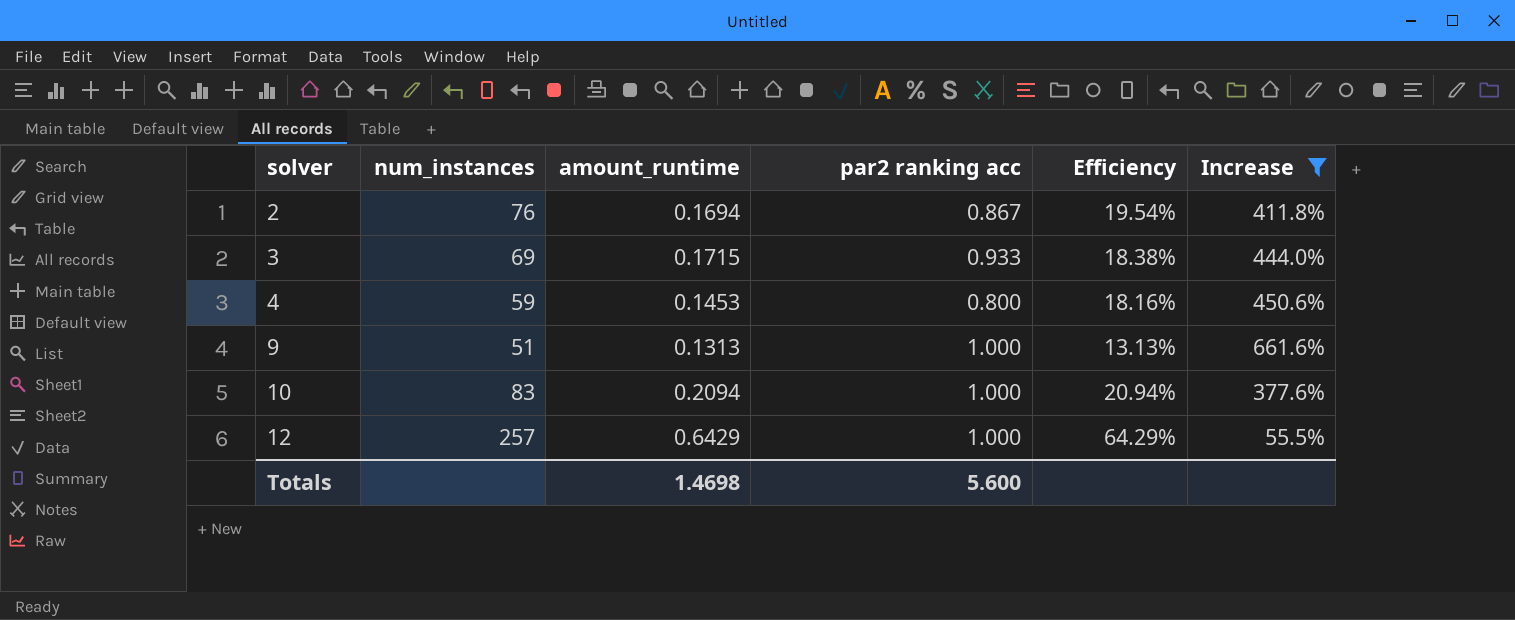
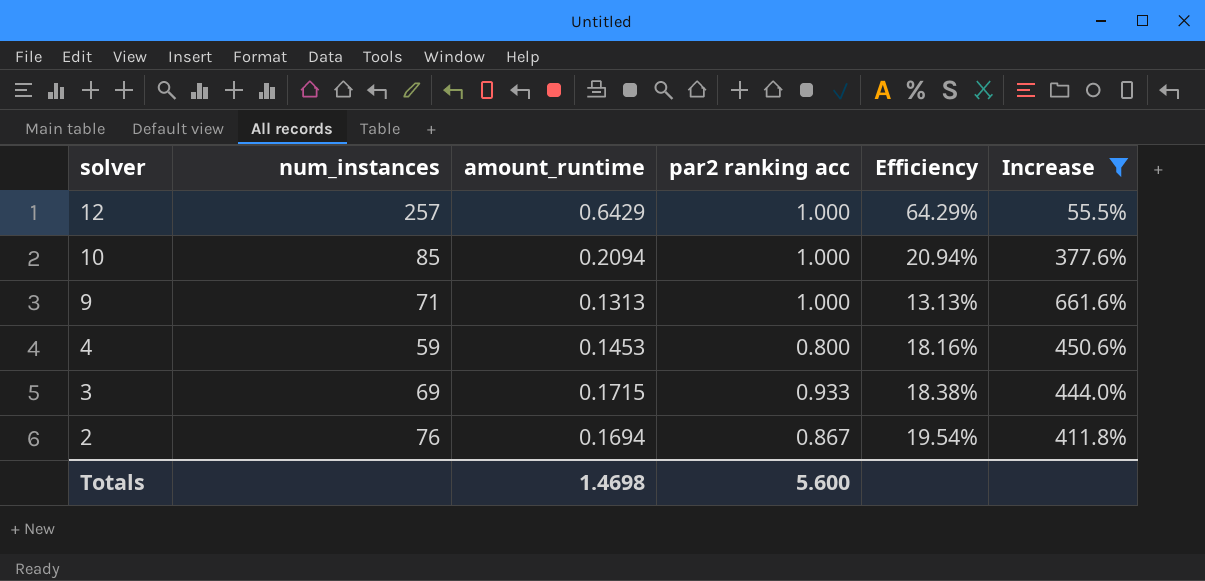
row order: solver ascending -> solver descending
10 | num_instances: 83 -> 85
9 | num_instances: 51 -> 71

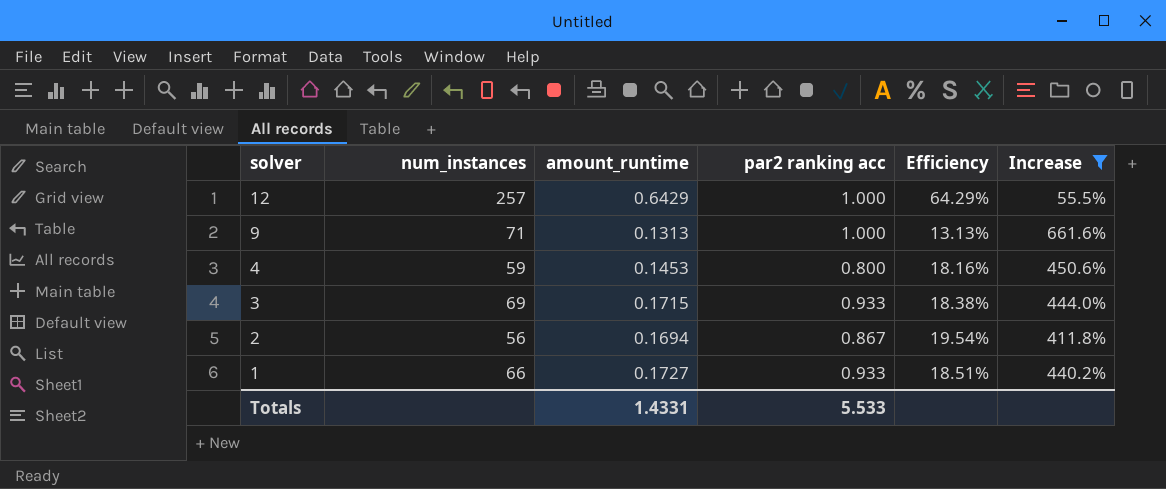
row 10: 85 | 0.2094 | 1.000 | 20.94% | 377.6% -> none
2 | num_instances: 76 -> 56
row 1: none -> 66 | 0.1727 | 0.933 | 18.51% | 440.2%
Totals | amount_runtime: 1.4698 -> 1.4331
Totals | par2 ranking acc: 5.600 -> 5.533

